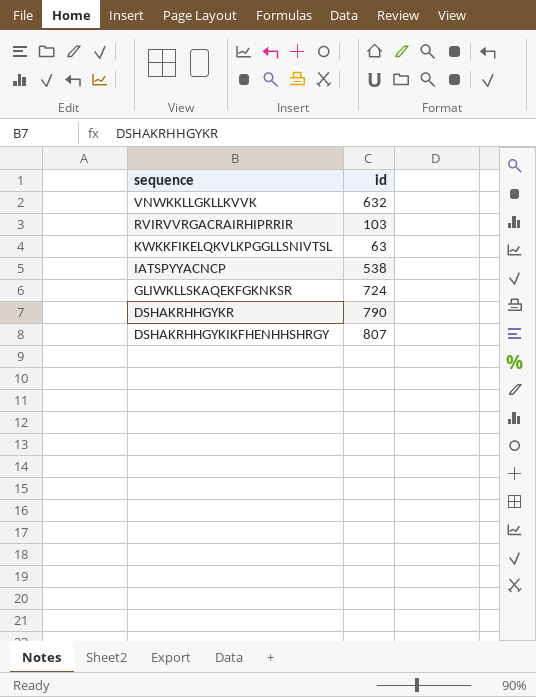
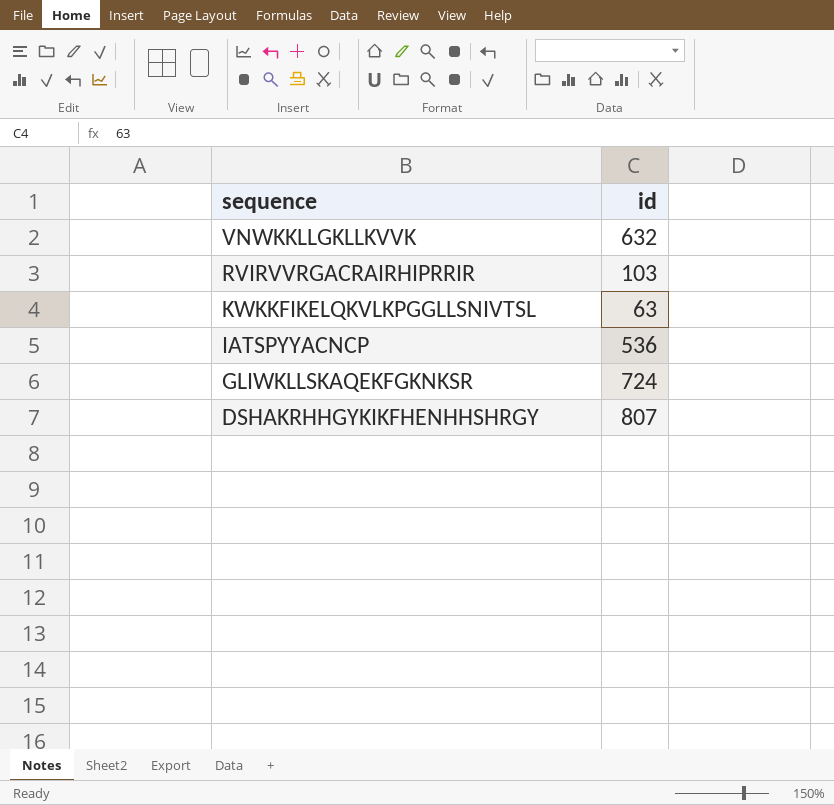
row DSHAKRHHGYKR: 790 -> none
IATSPYYACNCP | id: 538 -> 536

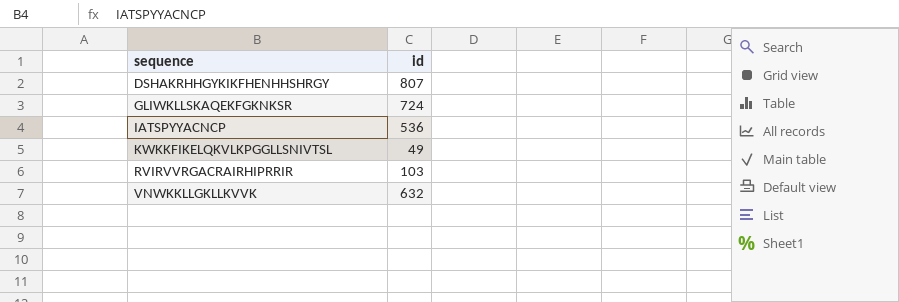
row order: sequence descending -> sequence ascending
KWKKFIKELQKVLKPGGLLSNIVTSL | id: 63 -> 49

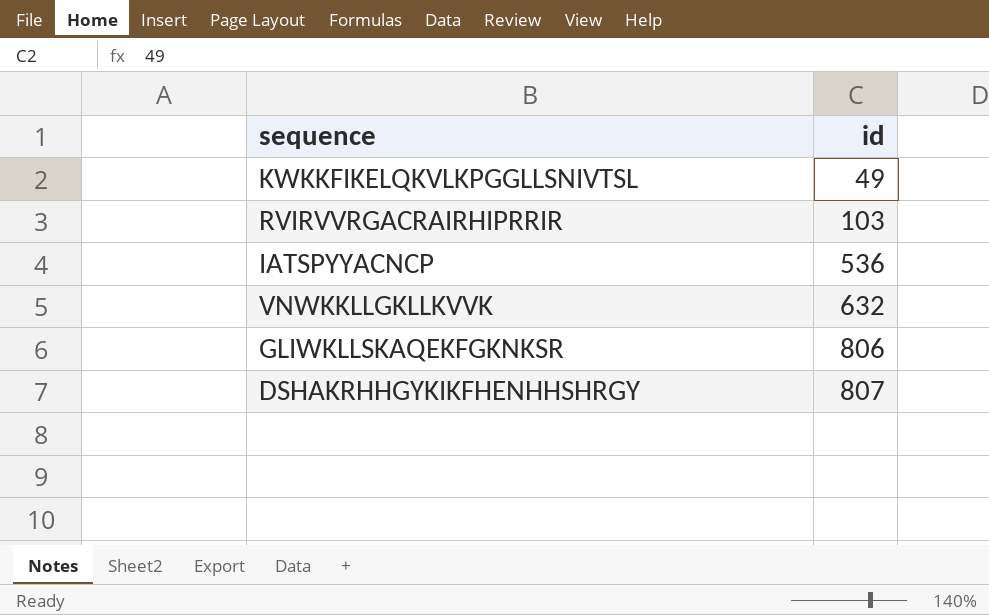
row order: sequence ascending -> id ascending
GLIWKLLSKAQEKFGKNKSR | id: 724 -> 806

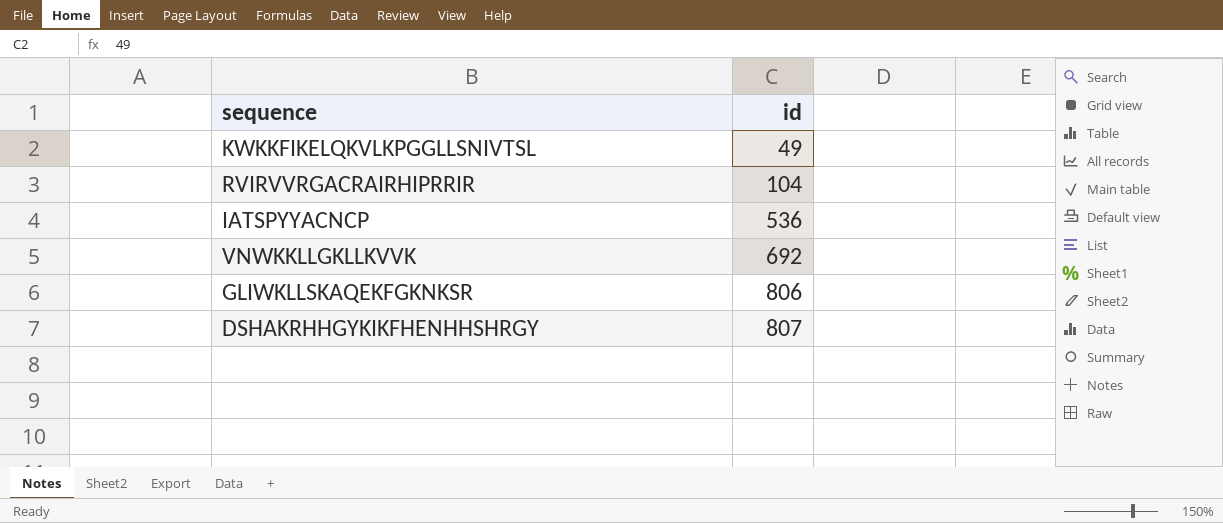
RVIRVVRGACRAIRHIPRRIR | id: 103 -> 104
VNWKKLLGKLLKVVK | id: 632 -> 692

